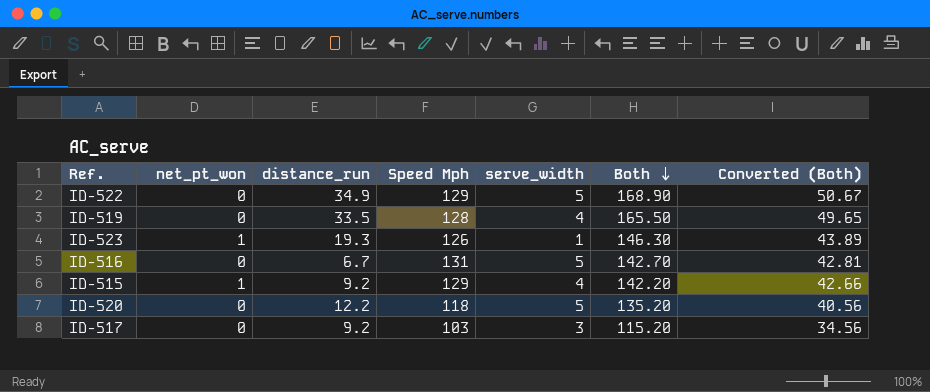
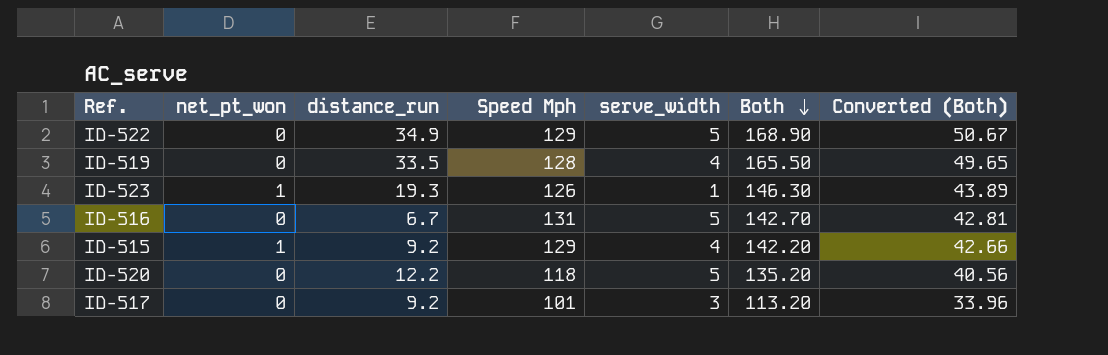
ID-517 | Speed Mph: 103 -> 101
ID-517 | Both: 115.20 -> 113.20
ID-517 | Converted (Both): 34.56 -> 33.96

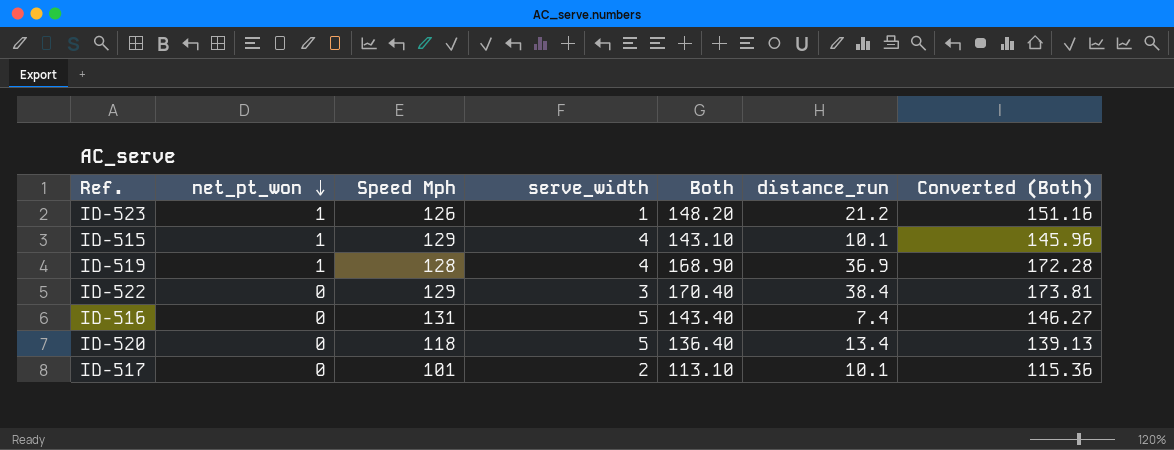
row order: Both descending -> net_pt_won descending
column distance_run | position: 3 -> 6
column Converted (Both) | formula: [Both] * 0.3 -> [Both] * 1.02
ID-523 | Both: 146.30 -> 148.20
ID-523 | distance_run: 19.3 -> 21.2
ID-515 | Both: 142.20 -> 143.10
ID-515 | distance_run: 9.2 -> 10.1
ID-519 | net_pt_won: 0 -> 1
ID-519 | Both: 165.50 -> 168.90
ID-519 | distance_run: 33.5 -> 36.9
ID-522 | serve_width: 5 -> 3
ID-522 | Both: 168.90 -> 170.40
ID-522 | distance_run: 34.9 -> 38.4
ID-516 | Both: 142.70 -> 143.40
ID-516 | distance_run: 6.7 -> 7.4
ID-520 | Both: 135.20 -> 136.40
ID-520 | distance_run: 12.2 -> 13.4
ID-517 | serve_width: 3 -> 2
ID-517 | Both: 113.20 -> 113.10
ID-517 | distance_run: 9.2 -> 10.1

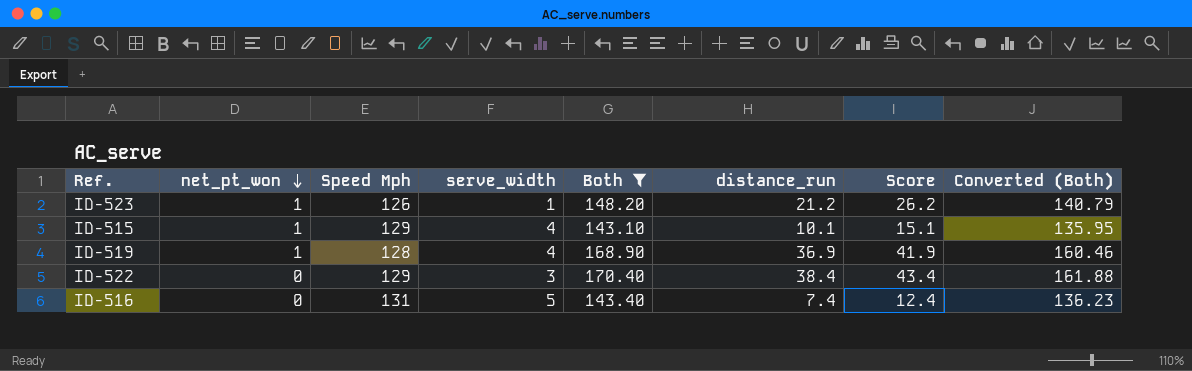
filter: none -> Both >= 143.10
column Score | formula: none -> [distance_run] + 5
column Converted (Both) | formula: [Both] * 1.02 -> [Both] * 0.95

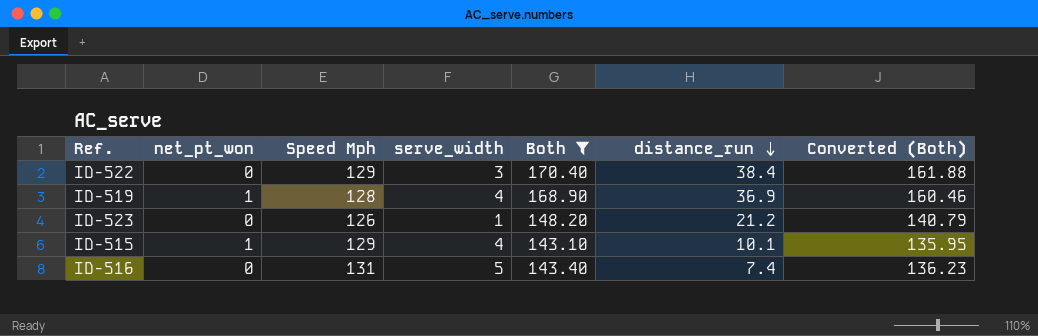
row order: net_pt_won descending -> distance_run descending
column Score | formula: [distance_run] + 5 -> none
ID-523 | net_pt_won: 1 -> 0

